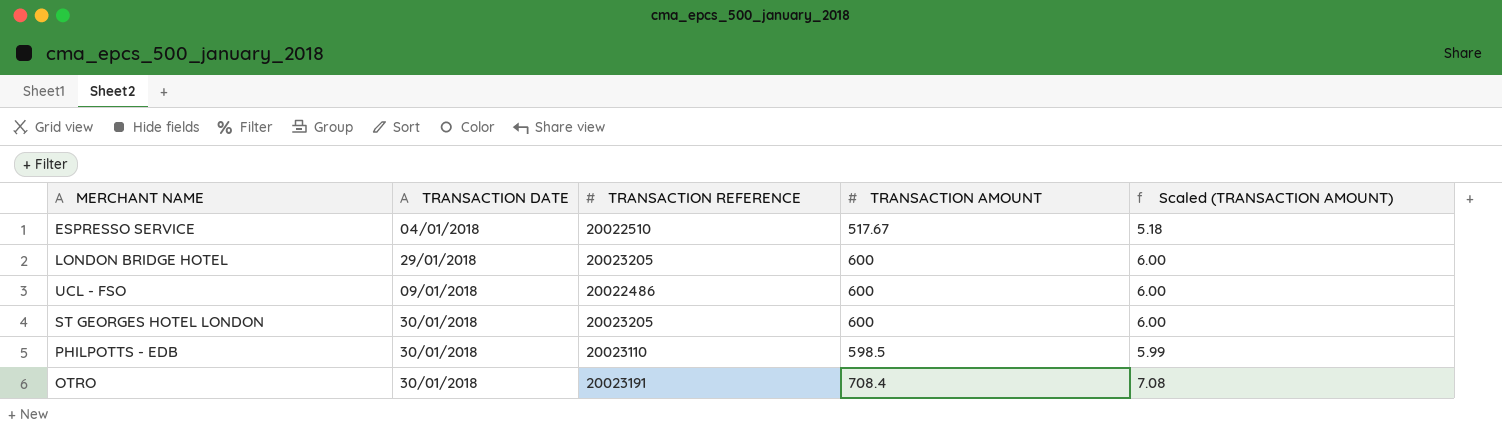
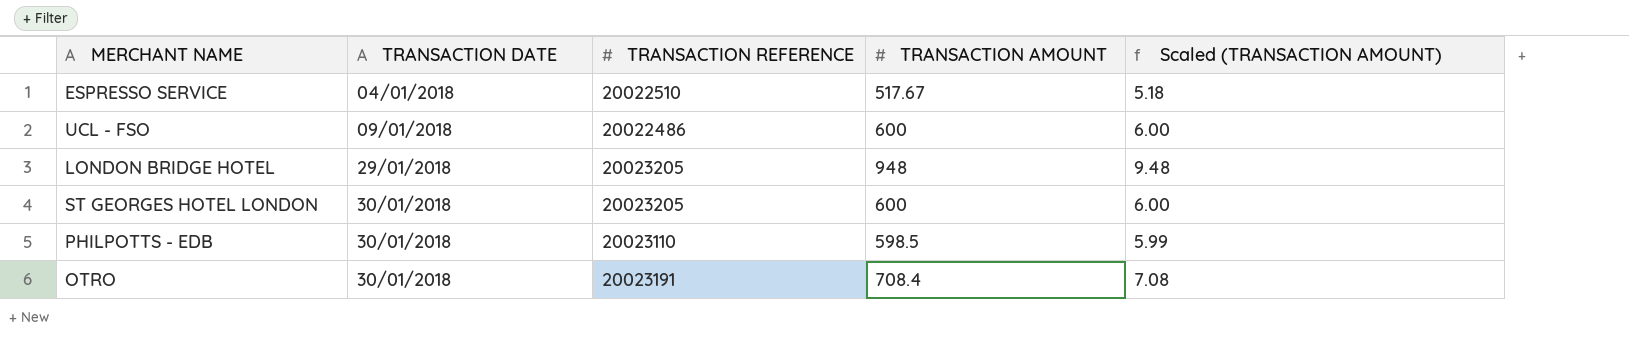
row order: none -> TRANSACTION DATE ascending
LONDON BRIDGE HOTEL | TRANSACTION AMOUNT: 600 -> 948
LONDON BRIDGE HOTEL | Scaled (TRANSACTION AMOUNT): 6.00 -> 9.48

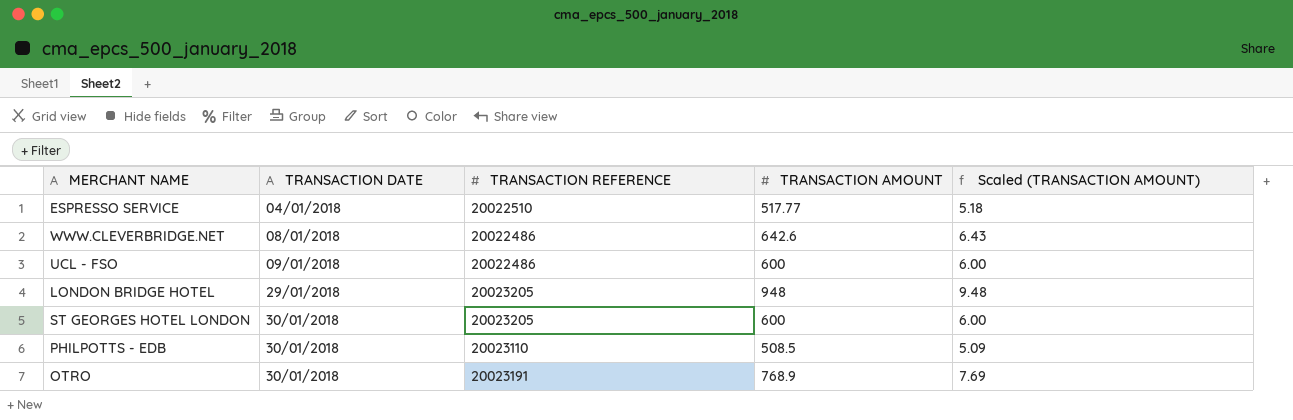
ESPRESSO SERVICE | TRANSACTION AMOUNT: 517.67 -> 517.77
row WWW.CLEVERBRIDGE.NET: none -> 08/01/2018 | 20022486 | 642.6 | 6.43
PHILPOTTS - EDB | TRANSACTION AMOUNT: 598.5 -> 508.5
PHILPOTTS - EDB | Scaled (TRANSACTION AMOUNT): 5.99 -> 5.09
OTRO | TRANSACTION AMOUNT: 708.4 -> 768.9
OTRO | Scaled (TRANSACTION AMOUNT): 7.08 -> 7.69

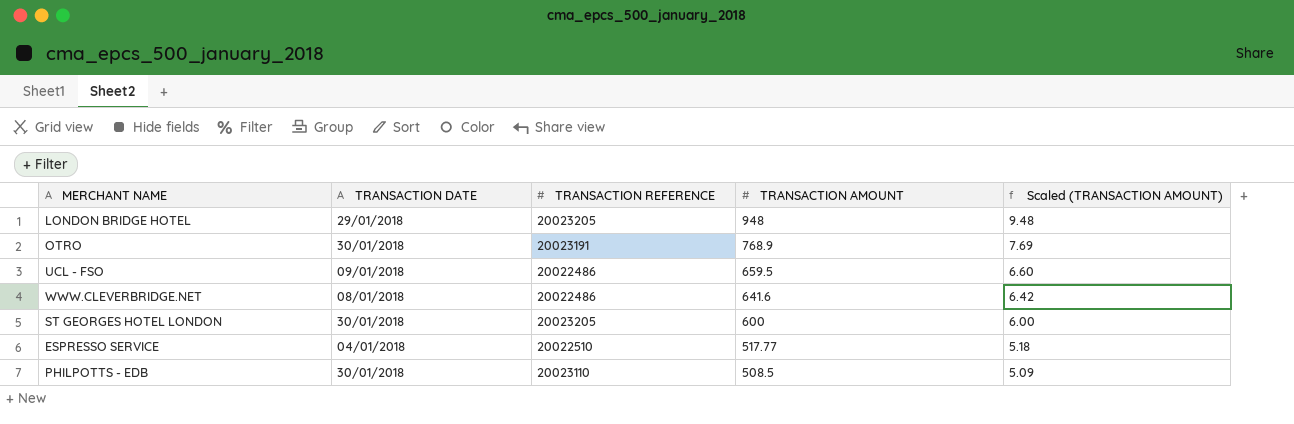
row order: TRANSACTION DATE ascending -> TRANSACTION AMOUNT descending
UCL - FSO | TRANSACTION AMOUNT: 600 -> 659.5
UCL - FSO | Scaled (TRANSACTION AMOUNT): 6.00 -> 6.60
WWW.CLEVERBRIDGE.NET | TRANSACTION AMOUNT: 642.6 -> 641.6
WWW.CLEVERBRIDGE.NET | Scaled (TRANSACTION AMOUNT): 6.43 -> 6.42

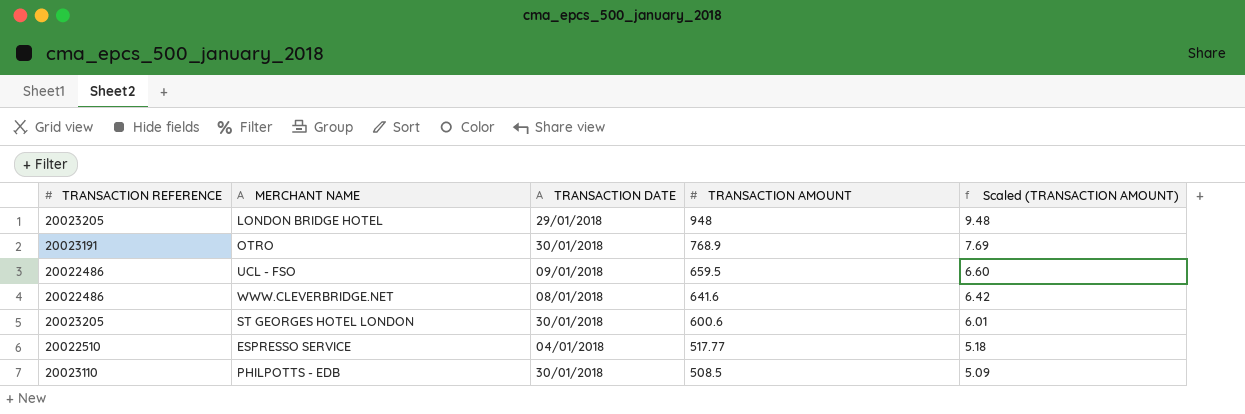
column TRANSACTION REFERENCE | position: 3 -> 1
ST GEORGES HOTEL LONDON | TRANSACTION AMOUNT: 600 -> 600.6
ST GEORGES HOTEL LONDON | Scaled (TRANSACTION AMOUNT): 6.00 -> 6.01

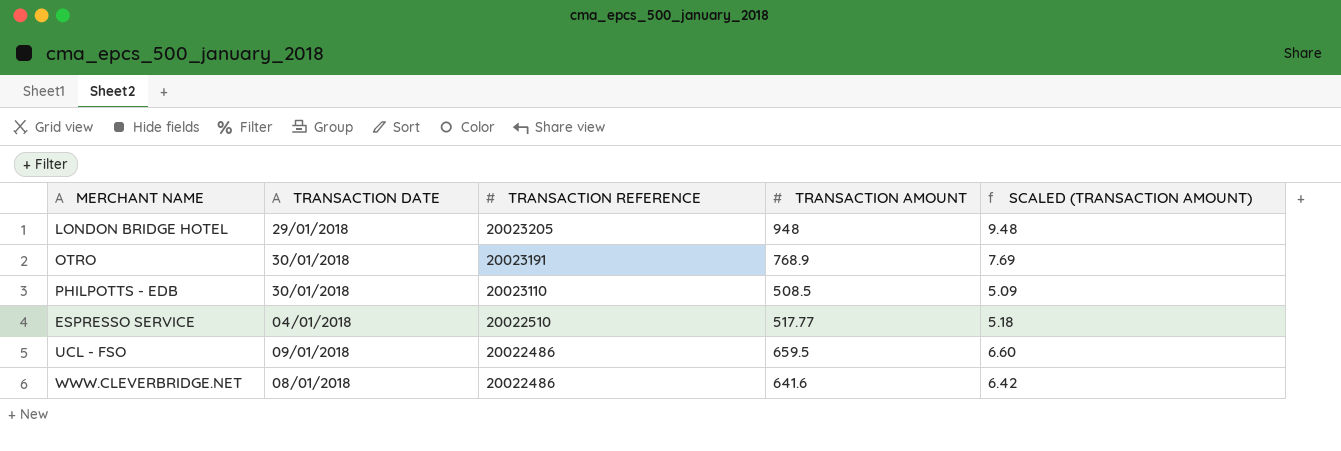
row order: TRANSACTION AMOUNT descending -> TRANSACTION REFERENCE descending
column TRANSACTION REFERENCE | position: 1 -> 3
column name: Scaled (TRANSACTION AMOUNT) -> SCALED (TRANSACTION AMOUNT)
row ST GEORGES HOTEL LONDON: 20023205 | 30/01/2018 | 600.6 | 6.01 -> none

